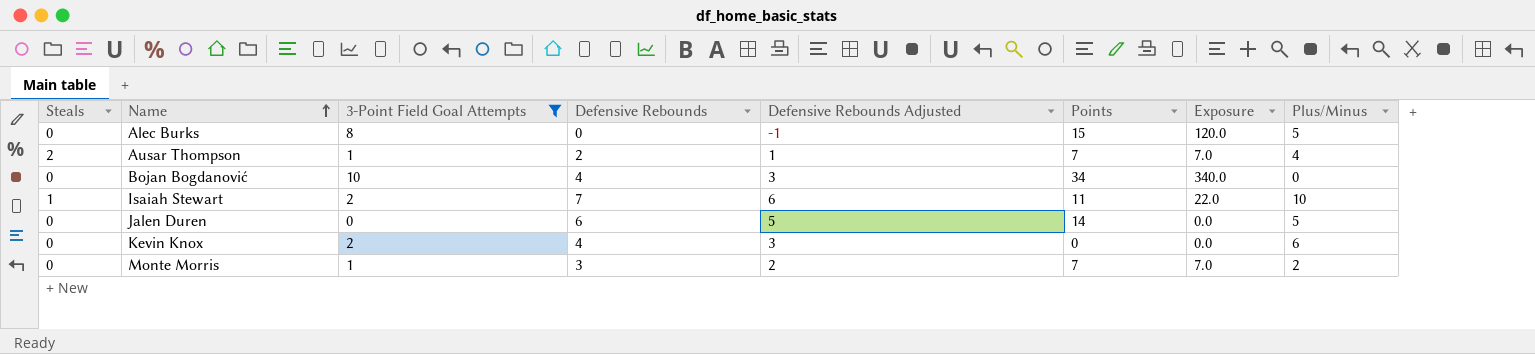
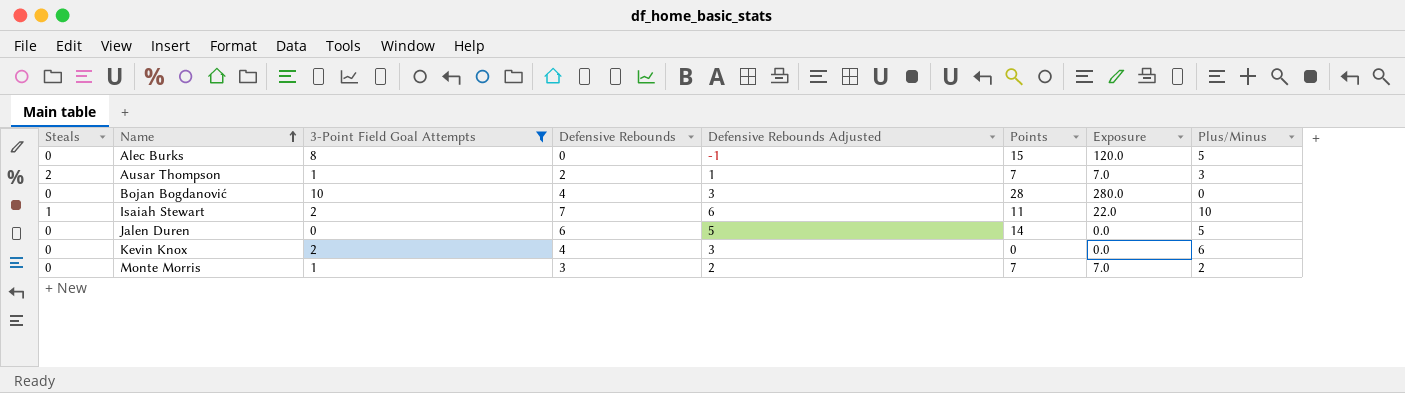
Ausar Thompson | Plus/Minus: 4 -> 3
Bojan Bogdanović | Points: 34 -> 28
Bojan Bogdanović | Exposure: 340.0 -> 280.0

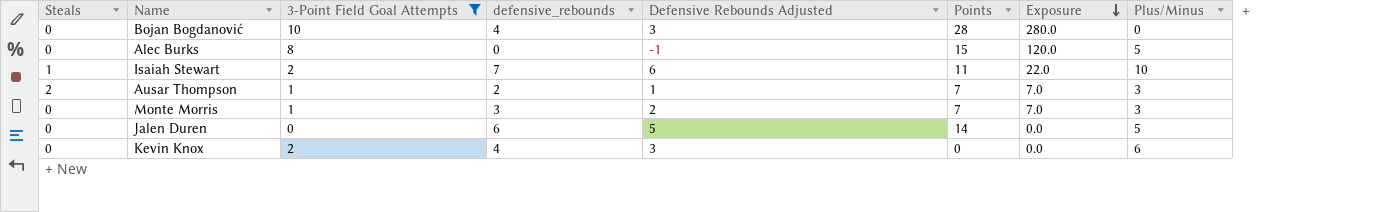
row order: Name ascending -> Exposure descending
column name: Defensive Rebounds -> defensive_rebounds
Monte Morris | Plus/Minus: 2 -> 3

